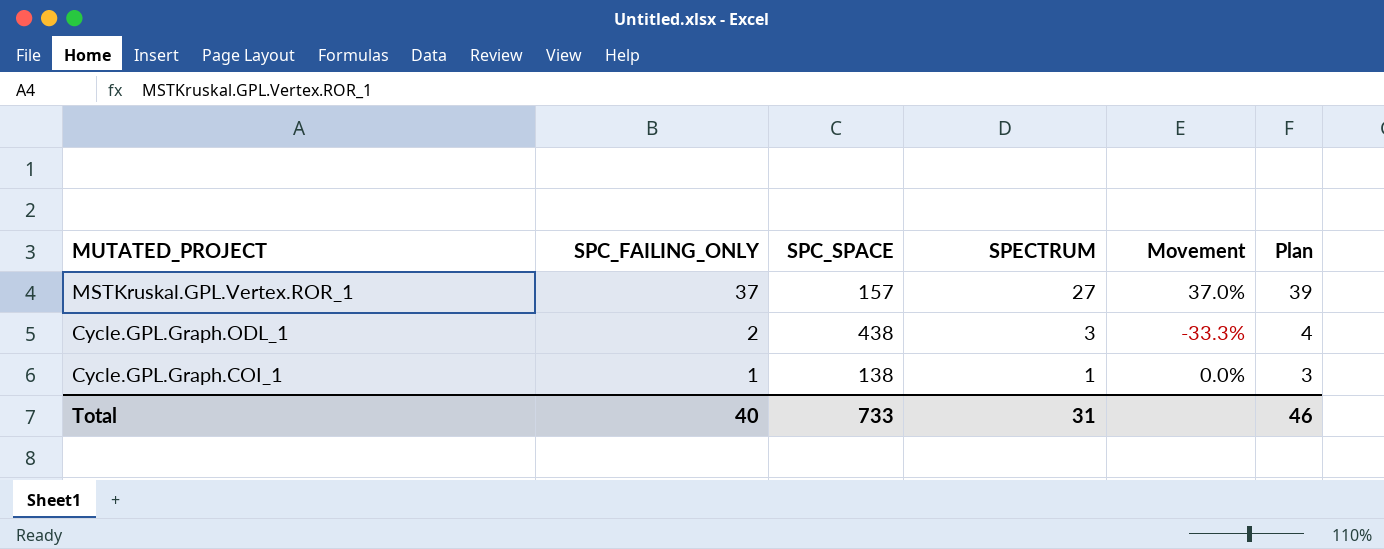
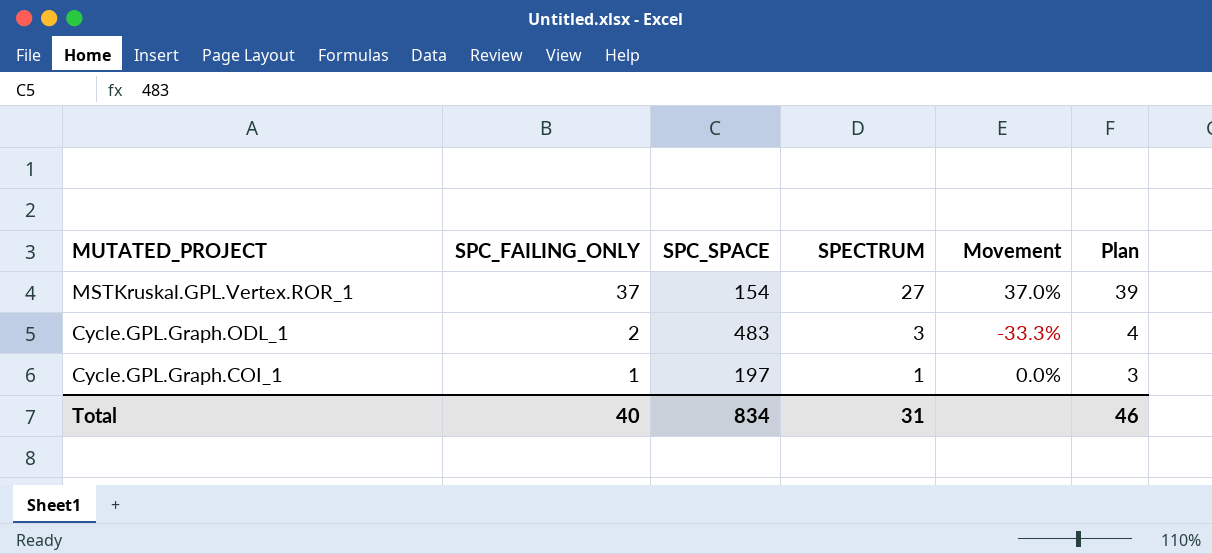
MSTKruskal.GPL.Vertex.ROR_1 | SPC_SPACE: 157 -> 154
Cycle.GPL.Graph.ODL_1 | SPC_SPACE: 438 -> 483
Cycle.GPL.Graph.COI_1 | SPC_SPACE: 138 -> 197
Total | SPC_SPACE: 733 -> 834

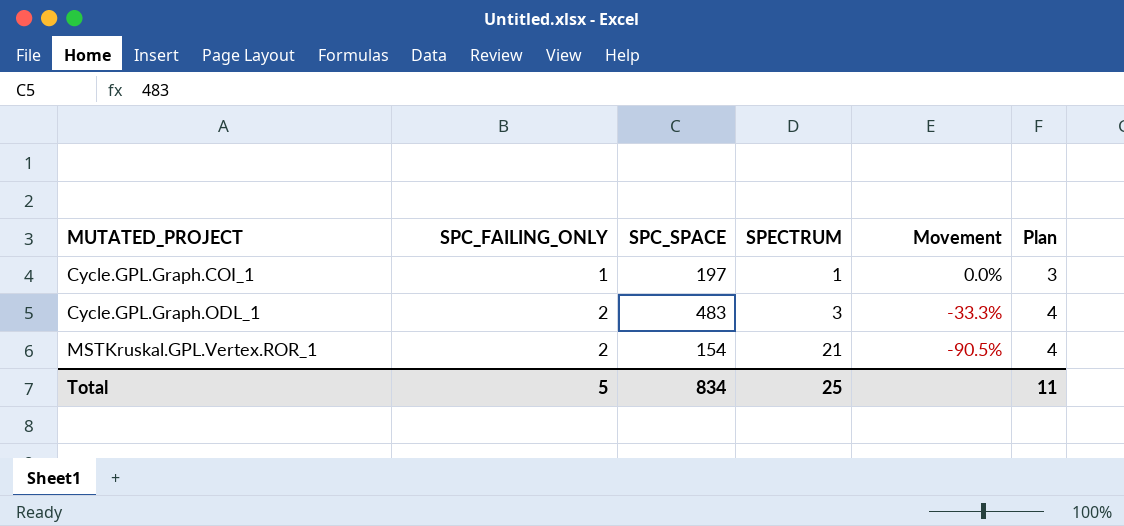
row order: MUTATED_PROJECT descending -> MUTATED_PROJECT ascending
MSTKruskal.GPL.Vertex.ROR_1 | SPC_FAILING_ONLY: 37 -> 2
MSTKruskal.GPL.Vertex.ROR_1 | SPECTRUM: 27 -> 21
MSTKruskal.GPL.Vertex.ROR_1 | Movement: 37.0% -> -90.5%
MSTKruskal.GPL.Vertex.ROR_1 | Plan: 39 -> 4
Total | SPC_FAILING_ONLY: 40 -> 5
Total | SPECTRUM: 31 -> 25
Total | Plan: 46 -> 11

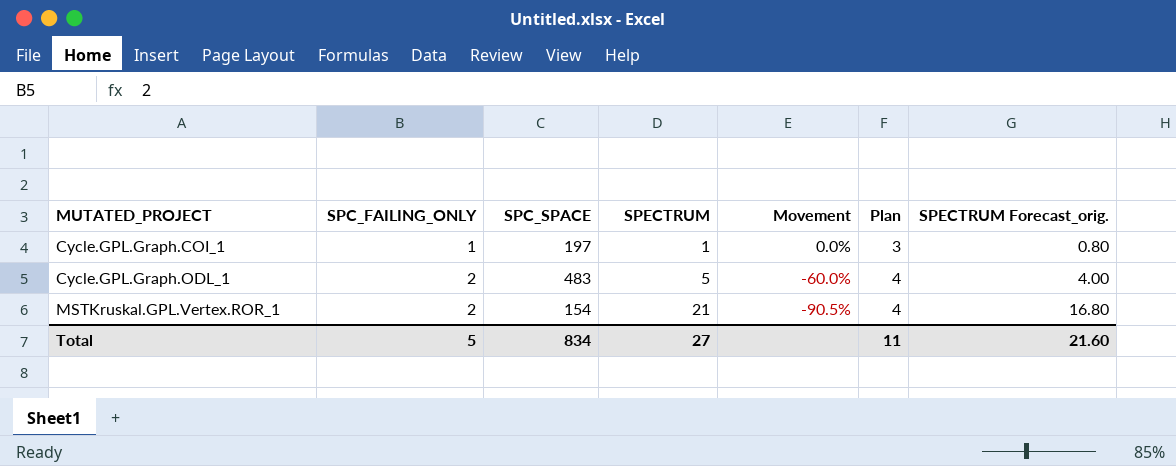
column SPECTRUM Forecast_orig. | formula: none -> [SPECTRUM] * 0.8
Cycle.GPL.Graph.ODL_1 | SPECTRUM: 3 -> 5
Cycle.GPL.Graph.ODL_1 | Movement: -33.3% -> -60.0%
Total | SPECTRUM: 25 -> 27

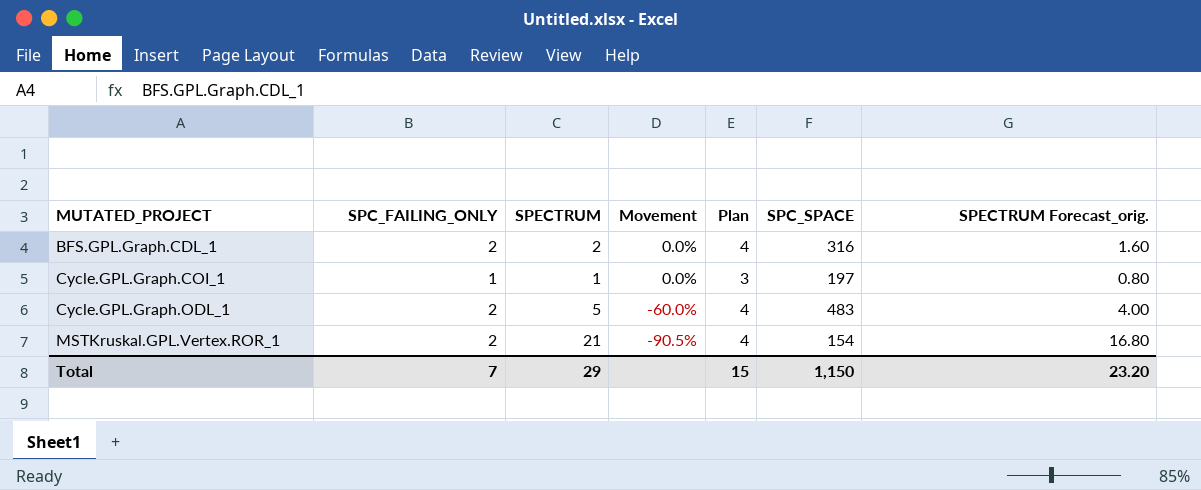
column SPC_SPACE | position: 3 -> 6
row BFS.GPL.Graph.CDL_1: none -> 2 | 2 | 0.0% | 4 | 316 | 1.60
Total | SPC_FAILING_ONLY: 5 -> 7
Total | SPECTRUM: 27 -> 29
Total | Plan: 11 -> 15
Total | SPC_SPACE: 834 -> 1,150
Total | SPECTRUM Forecast_orig.: 21.60 -> 23.20

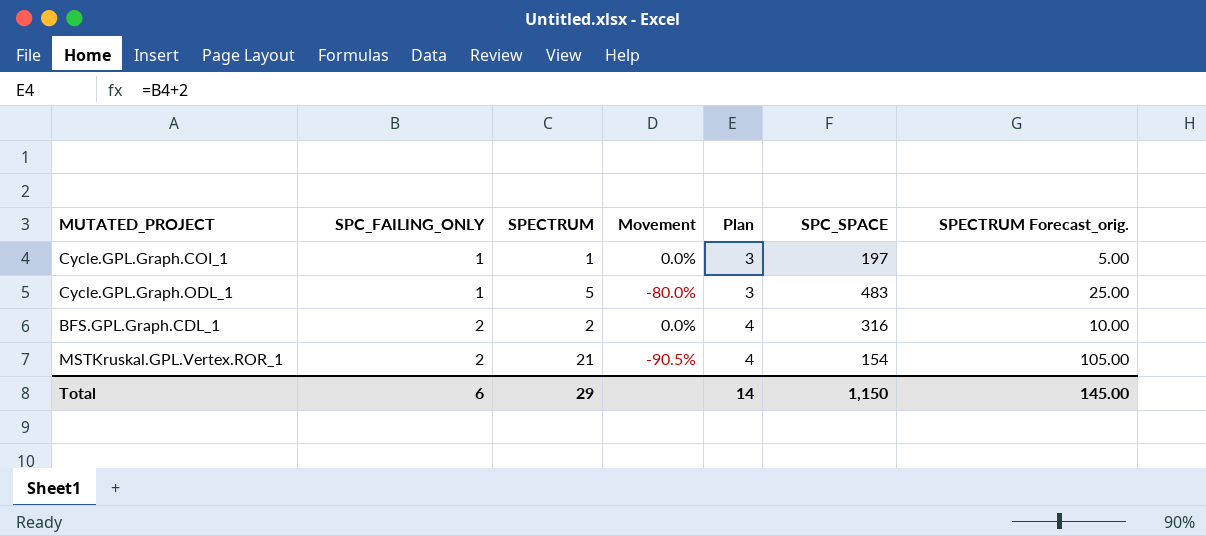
row order: MUTATED_PROJECT ascending -> SPC_FAILING_ONLY ascending
column SPECTRUM Forecast_orig. | formula: [SPECTRUM] * 0.8 -> [SPECTRUM] * 5
Cycle.GPL.Graph.ODL_1 | SPC_FAILING_ONLY: 2 -> 1
Cycle.GPL.Graph.ODL_1 | Movement: -60.0% -> -80.0%
Cycle.GPL.Graph.ODL_1 | Plan: 4 -> 3
Total | SPC_FAILING_ONLY: 7 -> 6
Total | Plan: 15 -> 14
Total | SPECTRUM Forecast_orig.: 23.20 -> 145.00

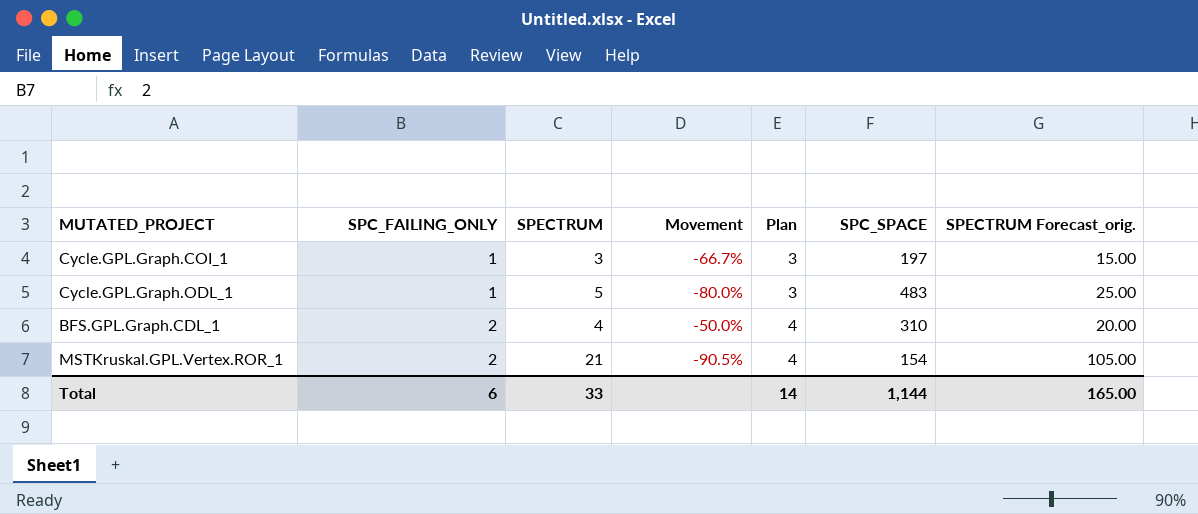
Cycle.GPL.Graph.COI_1 | SPECTRUM: 1 -> 3
Cycle.GPL.Graph.COI_1 | Movement: 0.0% -> -66.7%
Cycle.GPL.Graph.COI_1 | SPECTRUM Forecast_orig.: 5.00 -> 15.00
BFS.GPL.Graph.CDL_1 | SPECTRUM: 2 -> 4
BFS.GPL.Graph.CDL_1 | Movement: 0.0% -> -50.0%
BFS.GPL.Graph.CDL_1 | SPC_SPACE: 316 -> 310
BFS.GPL.Graph.CDL_1 | SPECTRUM Forecast_orig.: 10.00 -> 20.00
Total | SPECTRUM: 29 -> 33
Total | SPC_SPACE: 1,150 -> 1,144
Total | SPECTRUM Forecast_orig.: 145.00 -> 165.00

